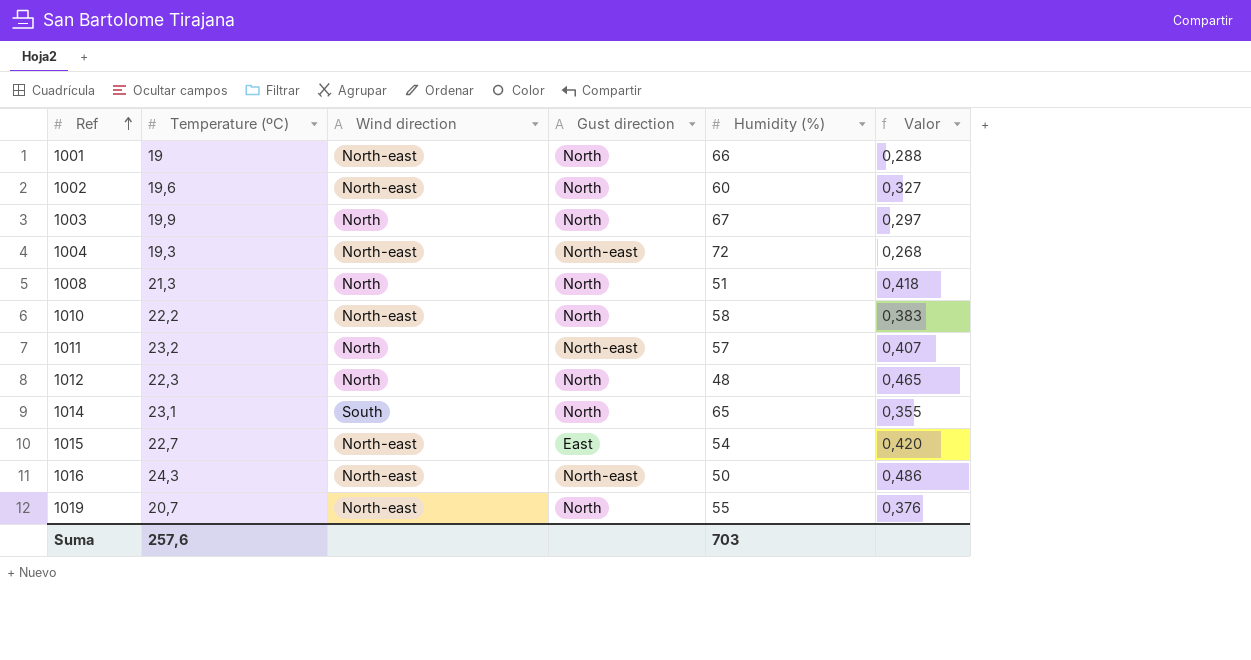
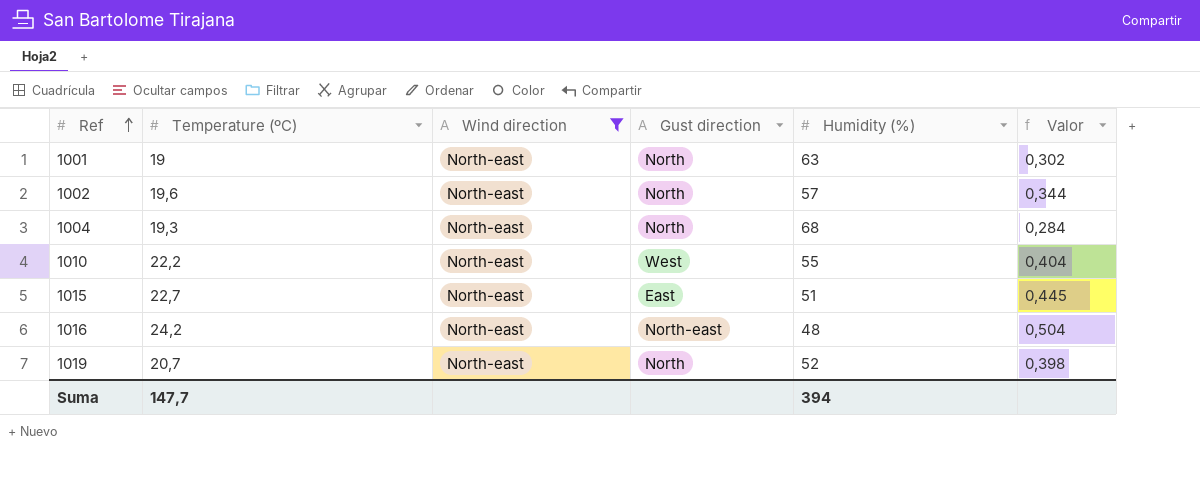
filter: none -> Wind direction = North-east
1001 | Humidity (%): 66 -> 63
1001 | Valor: 0,288 -> 0,302
1002 | Humidity (%): 60 -> 57
1002 | Valor: 0,327 -> 0,344
1004 | Gust direction: North-east -> North
1004 | Humidity (%): 72 -> 68
1004 | Valor: 0,268 -> 0,284
1010 | Gust direction: North -> West
1010 | Humidity (%): 58 -> 55
1010 | Valor: 0,383 -> 0,404
1015 | Humidity (%): 54 -> 51
1015 | Valor: 0,420 -> 0,445
1016 | Temperature (ºC): 24,3 -> 24,2
1016 | Humidity (%): 50 -> 48
1016 | Valor: 0,486 -> 0,504
1019 | Humidity (%): 55 -> 52
1019 | Valor: 0,376 -> 0,398
Suma | Temperature (ºC): 257,6 -> 147,7
Suma | Humidity (%): 703 -> 394

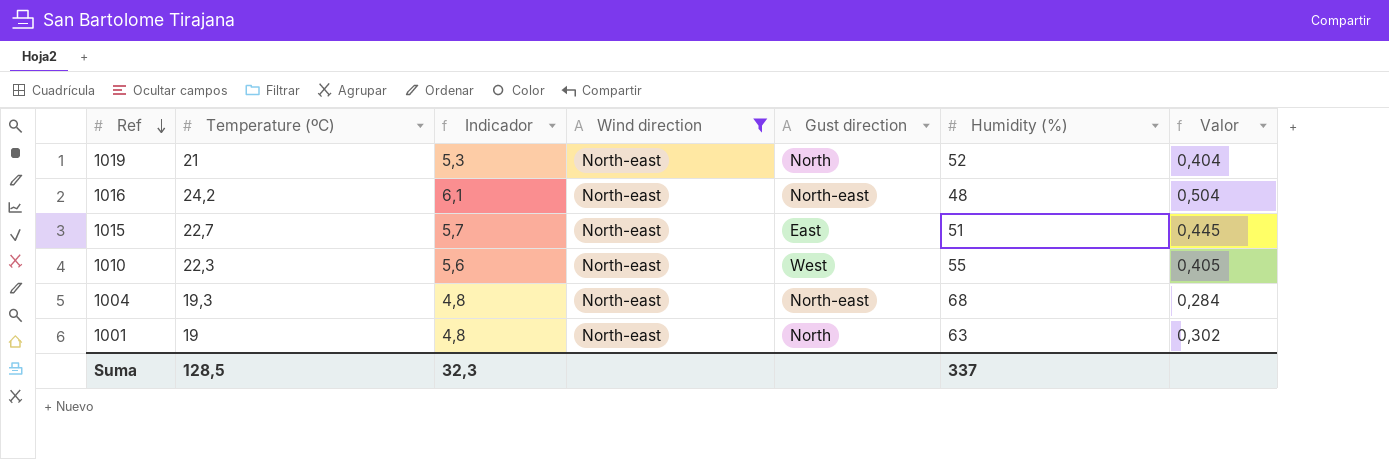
row order: Ref ascending -> Ref descending
column Indicador | formula: none -> [Temperature (ºC)] * 0,25
row 1002: 19,6 | North-east | North | 57 | 0,344 -> none
1019 | Temperature (ºC): 20,7 -> 21
1019 | Valor: 0,398 -> 0,404
1010 | Temperature (ºC): 22,2 -> 22,3
1010 | Valor: 0,404 -> 0,405
1004 | Gust direction: North -> North-east
Suma | Temperature (ºC): 147,7 -> 128,5
Suma | Humidity (%): 394 -> 337

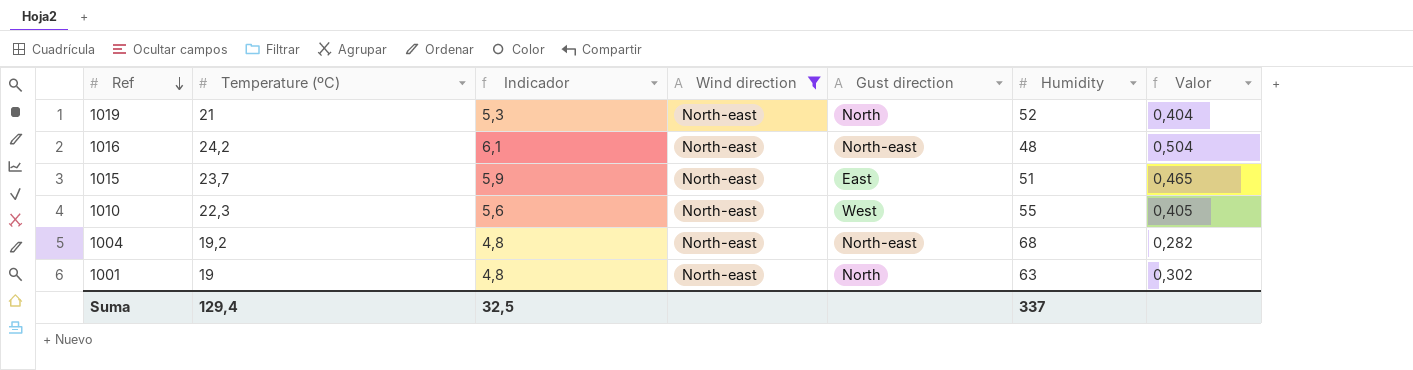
column name: Humidity (%) -> Humidity
1015 | Temperature (ºC): 22,7 -> 23,7
1015 | Indicador: 5,7 -> 5,9
1015 | Valor: 0,445 -> 0,465
1004 | Temperature (ºC): 19,3 -> 19,2
1004 | Valor: 0,284 -> 0,282
Suma | Temperature (ºC): 128,5 -> 129,4
Suma | Indicador: 32,3 -> 32,5

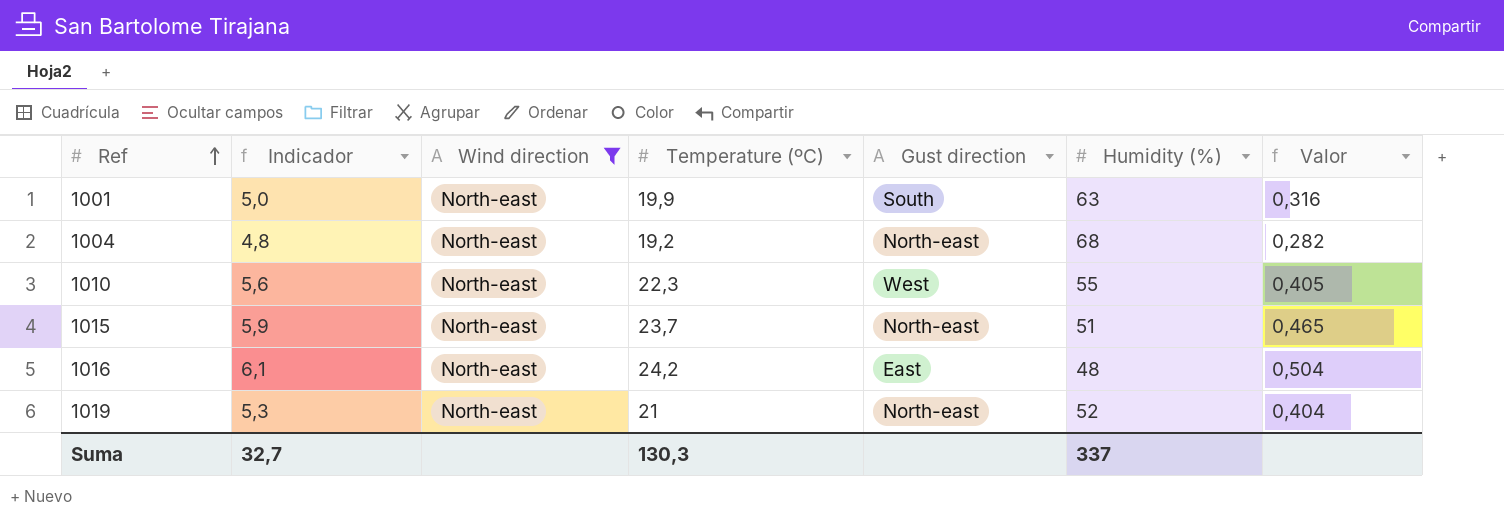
row order: Ref descending -> Ref ascending
column Temperature (ºC) | position: 2 -> 4
column name: Humidity -> Humidity (%)
1001 | Indicador: 4,8 -> 5,0
1001 | Temperature (ºC): 19 -> 19,9
1001 | Gust direction: North -> South
1001 | Valor: 0,302 -> 0,316
1015 | Gust direction: East -> North-east
1016 | Gust direction: North-east -> East
1019 | Gust direction: North -> North-east
Suma | Indicador: 32,5 -> 32,7
Suma | Temperature (ºC): 129,4 -> 130,3

